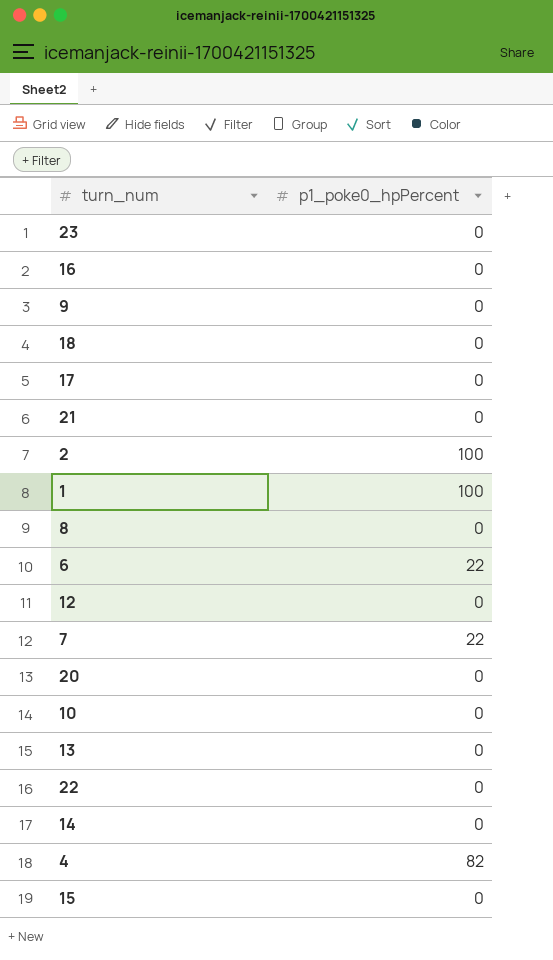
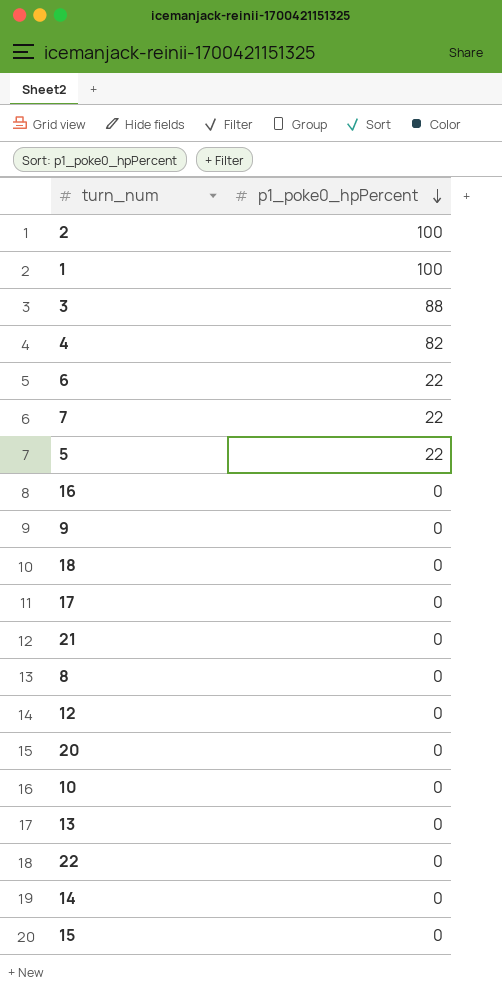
row order: none -> p1_poke0_hpPercent descending
row 23: 0 -> none
row 3: none -> 88
row 5: none -> 22

